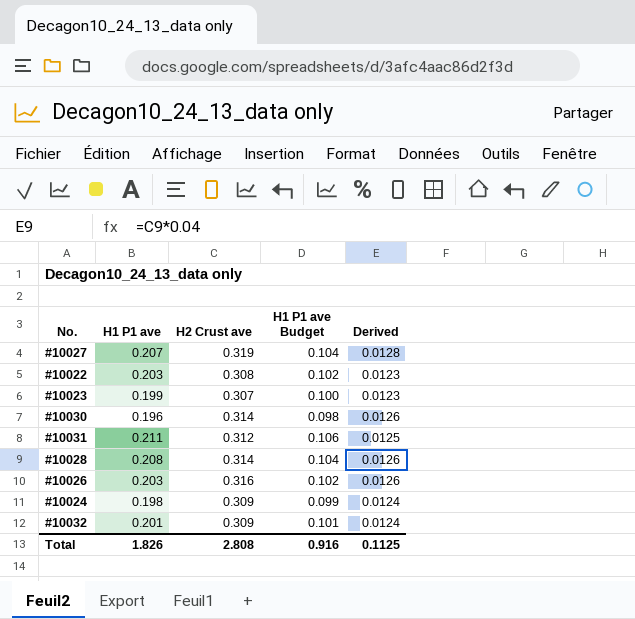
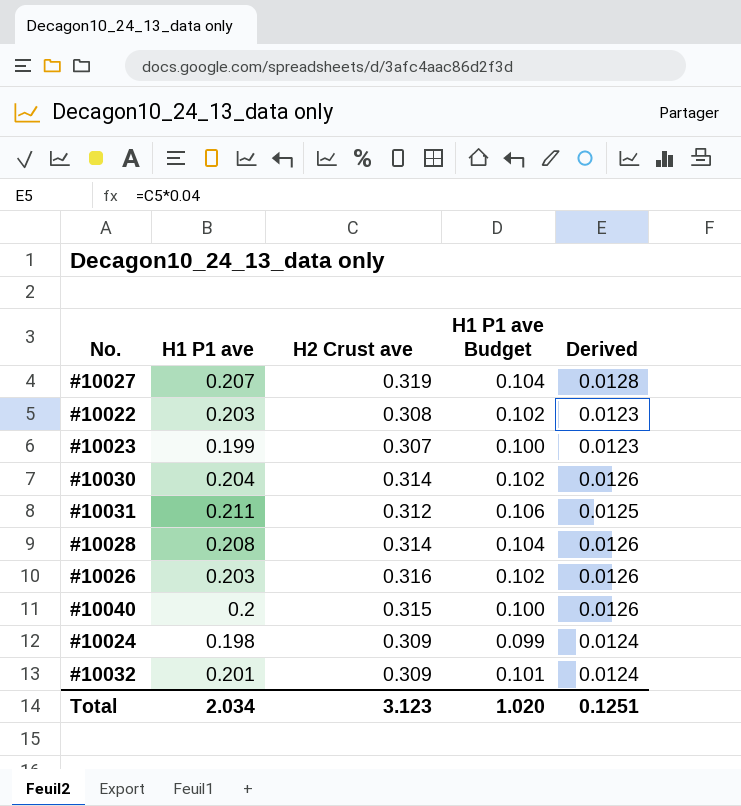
#10030 | H1 P1 ave: 0.196 -> 0.204
#10030 | H1 P1 ave Budget: 0.098 -> 0.102
row #10040: none -> 0.2 | 0.315 | 0.100 | 0.0126
Total | H1 P1 ave: 1.826 -> 2.034
Total | H2 Crust ave: 2.808 -> 3.123
Total | H1 P1 ave Budget: 0.916 -> 1.020
Total | Derived: 0.1125 -> 0.1251

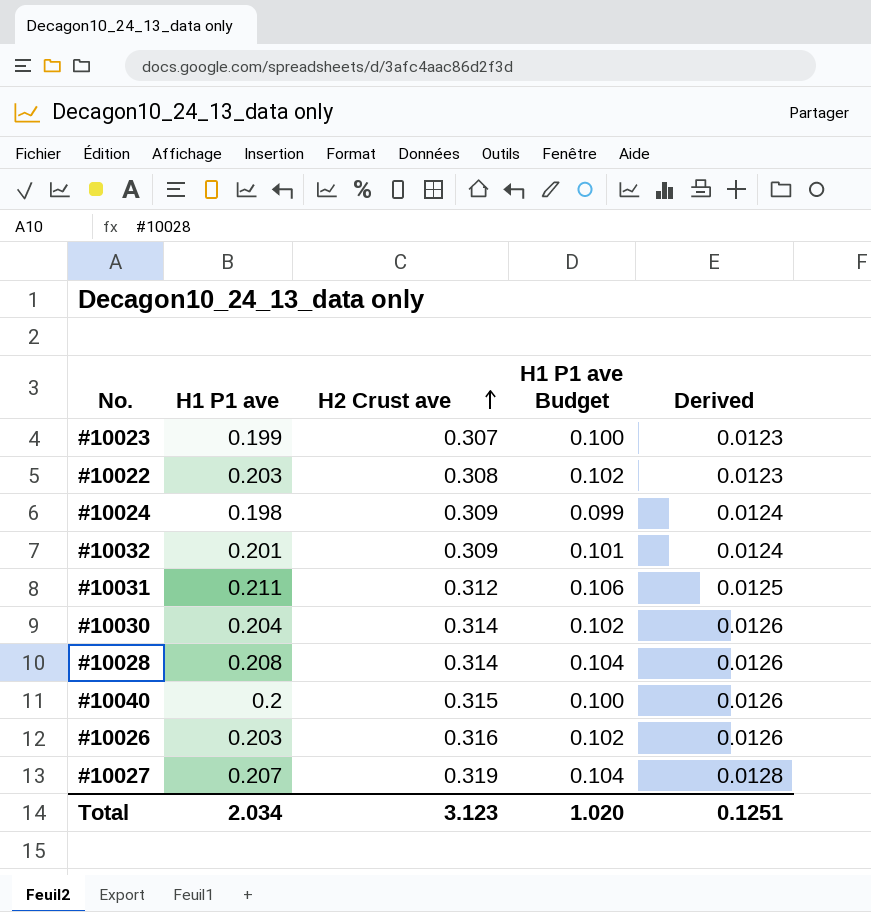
row order: none -> H2 Crust ave ascending

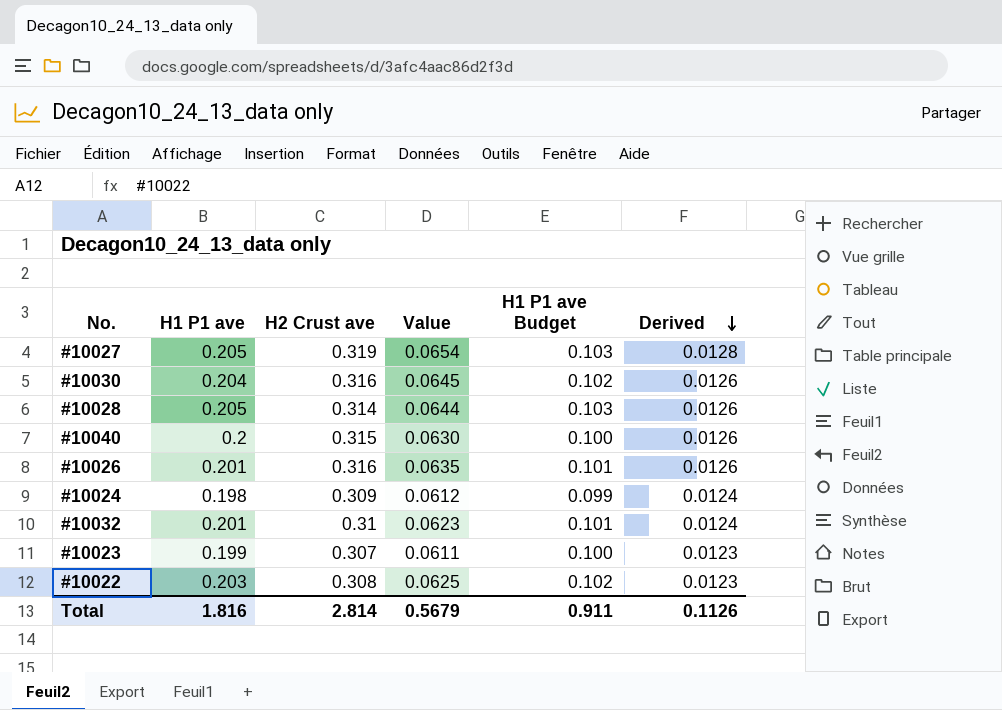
row order: H2 Crust ave ascending -> Derived descending
column Value | formula: none -> [H1 P1 ave] * [H2 Crust ave]
row #10031: 0.211 | 0.312 | 0.106 | 0.0125 -> none
#10027 | H1 P1 ave: 0.207 -> 0.205
#10027 | H1 P1 ave Budget: 0.104 -> 0.103
#10030 | H2 Crust ave: 0.314 -> 0.316
#10028 | H1 P1 ave: 0.208 -> 0.205
#10028 | H1 P1 ave Budget: 0.104 -> 0.103
#10026 | H1 P1 ave: 0.203 -> 0.201
#10026 | H1 P1 ave Budget: 0.102 -> 0.101
#10032 | H2 Crust ave: 0.309 -> 0.31
Total | H1 P1 ave: 2.034 -> 1.816
Total | H2 Crust ave: 3.123 -> 2.814
Total | H1 P1 ave Budget: 1.020 -> 0.911
Total | Derived: 0.1251 -> 0.1126

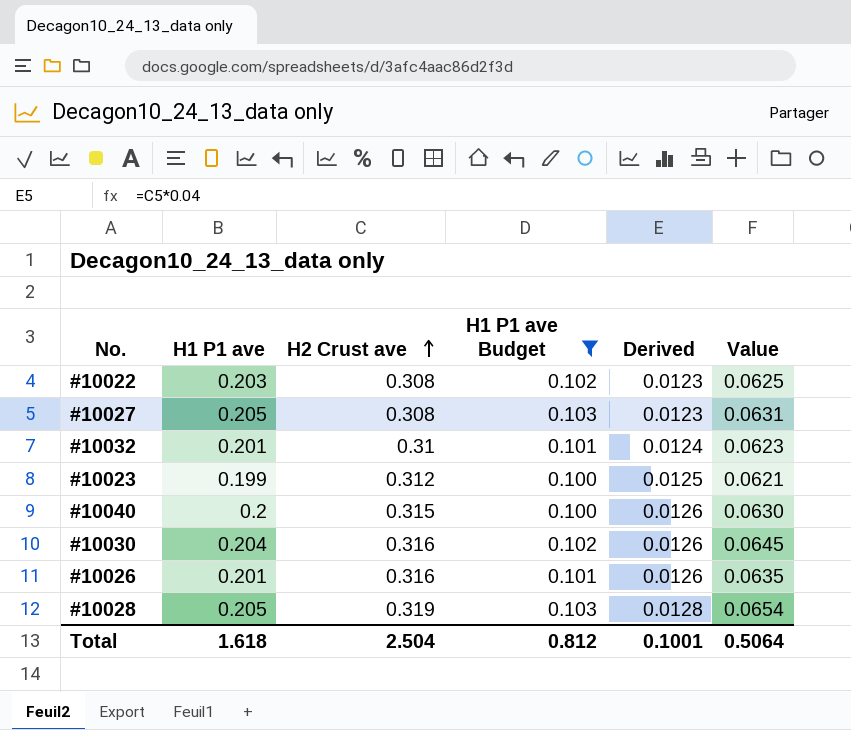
filter: none -> H1 P1 ave Budget != 0.099
row order: Derived descending -> H2 Crust ave ascending
column Value | position: 4 -> 6
#10027 | H2 Crust ave: 0.319 -> 0.308
#10027 | Derived: 0.0128 -> 0.0123
#10027 | Value: 0.0654 -> 0.0631
#10023 | H2 Crust ave: 0.307 -> 0.312
#10023 | Derived: 0.0123 -> 0.0125
#10023 | Value: 0.0611 -> 0.0621
#10028 | H2 Crust ave: 0.314 -> 0.319
#10028 | Derived: 0.0126 -> 0.0128
#10028 | Value: 0.0644 -> 0.0654
Total | H1 P1 ave: 1.816 -> 1.618
Total | H2 Crust ave: 2.814 -> 2.504
Total | H1 P1 ave Budget: 0.911 -> 0.812
Total | Derived: 0.1126 -> 0.1001
Total | Value: 0.5679 -> 0.5064

